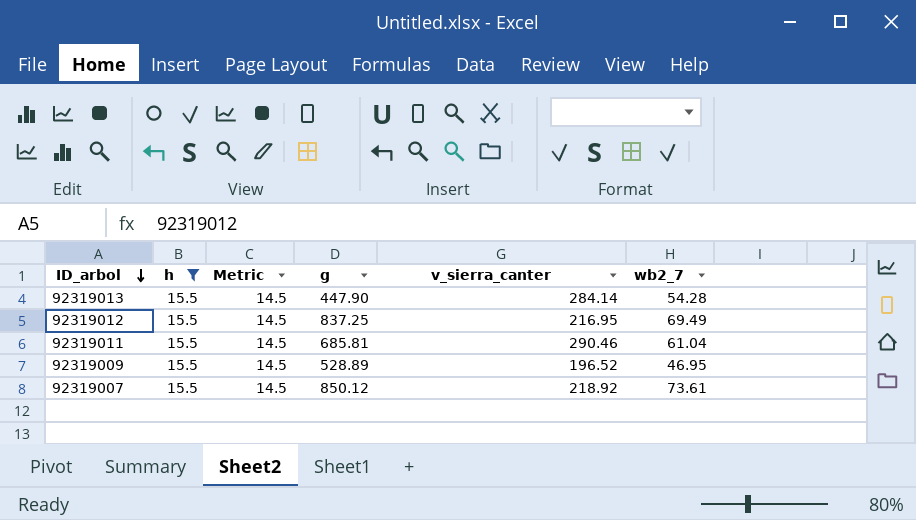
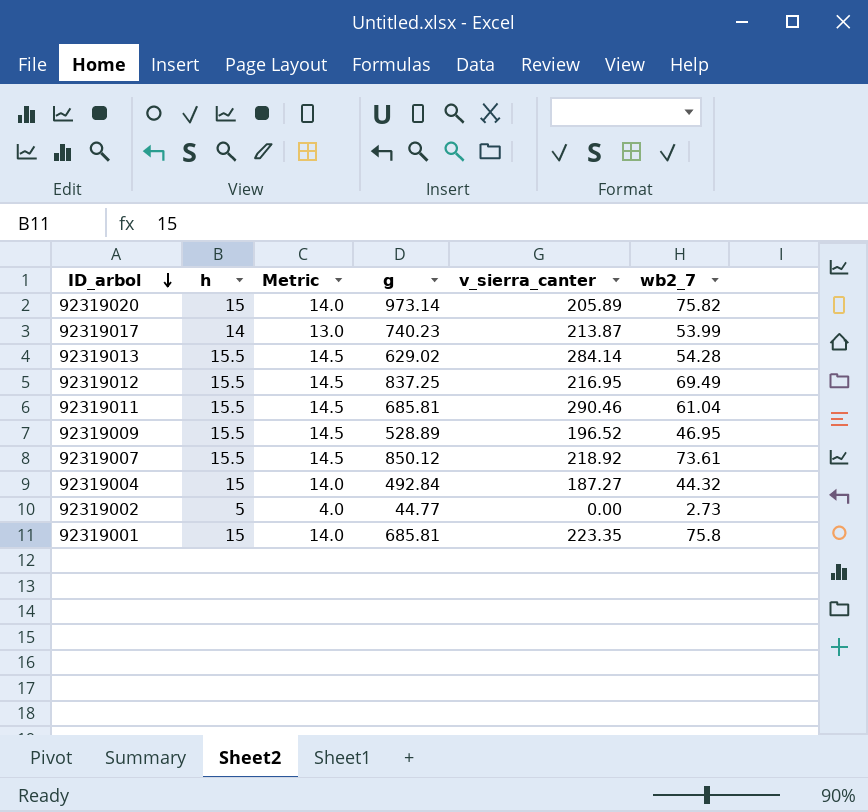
filter: h = 15.5 -> none
92319013 | g: 447.90 -> 629.02

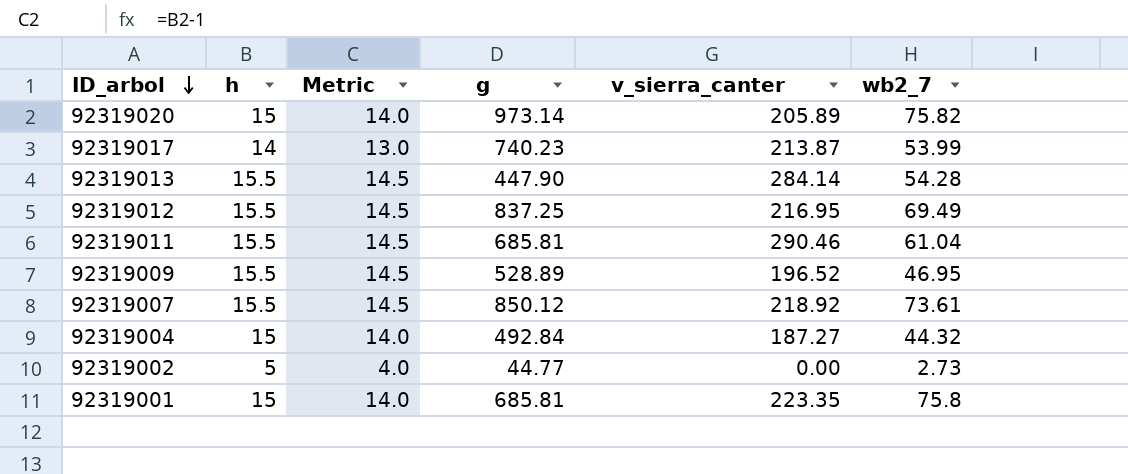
92319013 | g: 629.02 -> 447.90

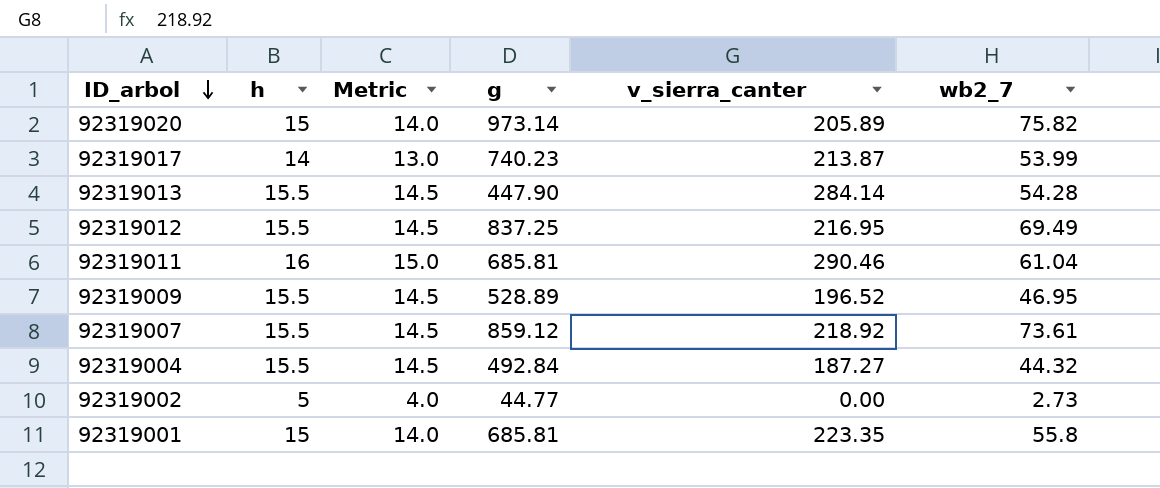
92319011 | h: 15.5 -> 16
92319011 | Metric: 14.5 -> 15.0
92319007 | g: 850.12 -> 859.12
92319004 | h: 15 -> 15.5
92319004 | Metric: 14.0 -> 14.5
92319001 | wb2_7: 75.8 -> 55.8

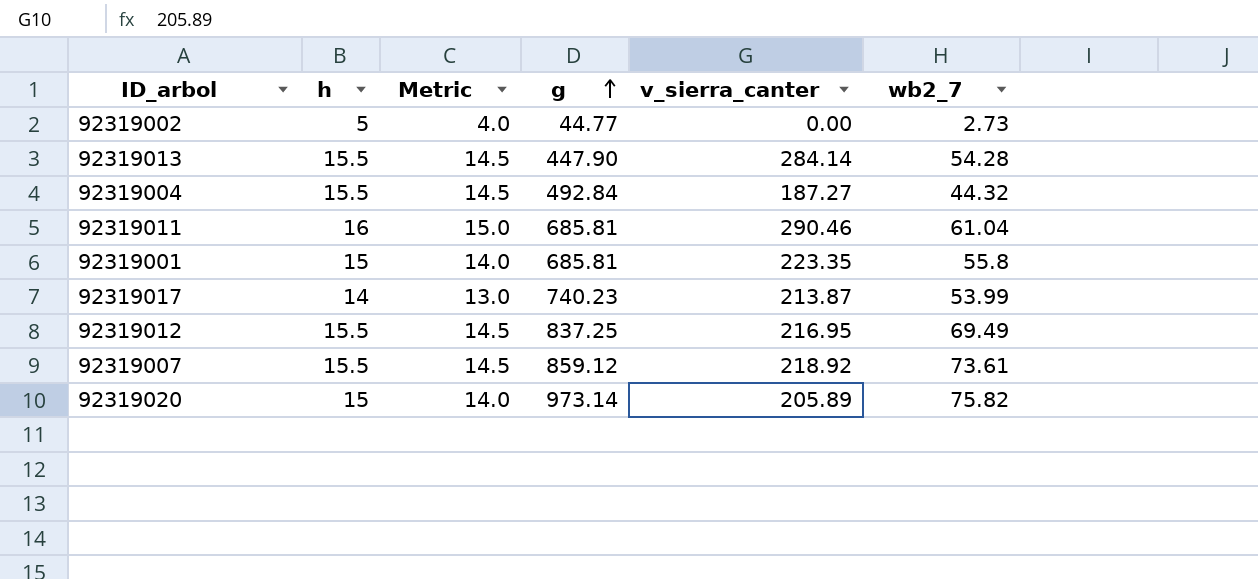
row order: ID_arbol descending -> g ascending
row 92319009: 15.5 | 14.5 | 528.89 | 196.52 | 46.95 -> none

